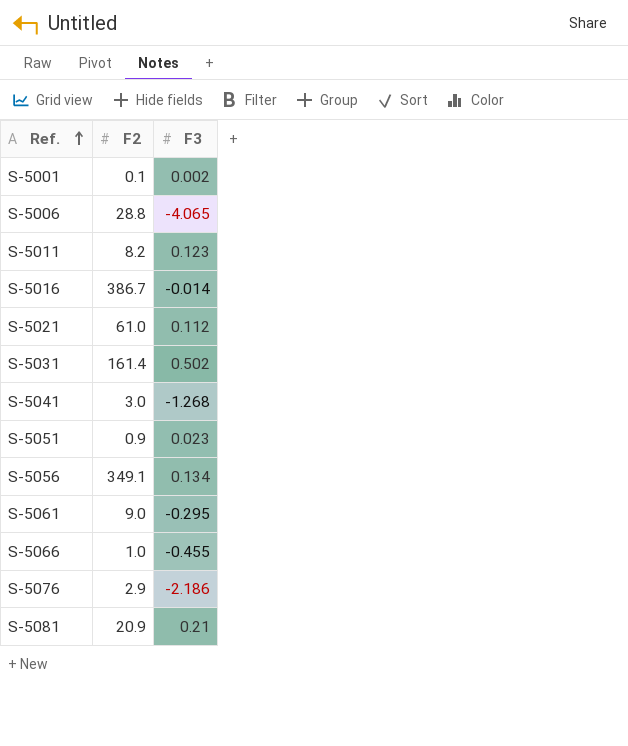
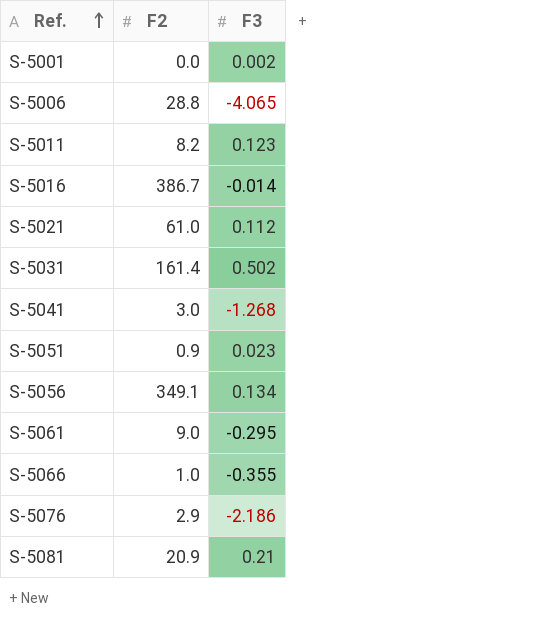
S-5001 | F2: 0.1 -> 0.0
S-5066 | F3: -0.455 -> -0.355

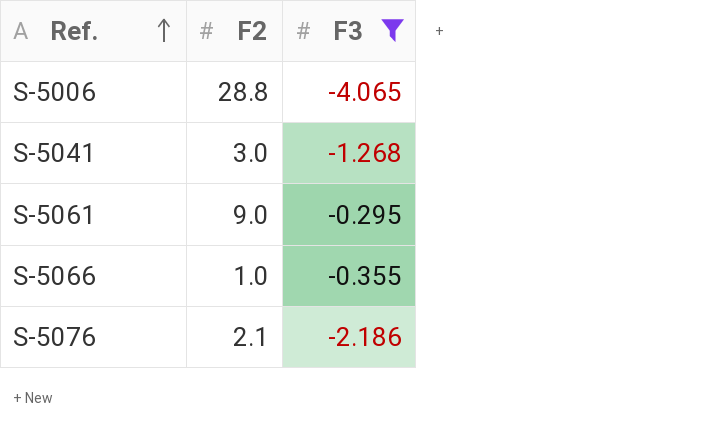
filter: none -> F3 <= -0.295
S-5076 | F2: 2.9 -> 2.1

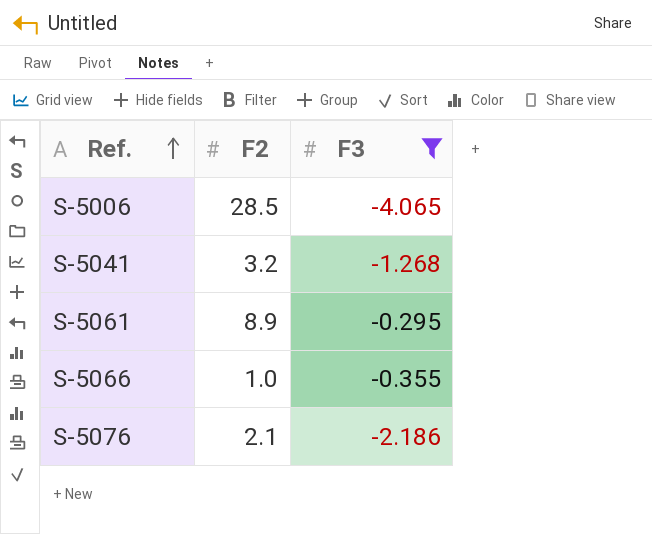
S-5006 | F2: 28.8 -> 28.5
S-5041 | F2: 3.0 -> 3.2
S-5061 | F2: 9.0 -> 8.9

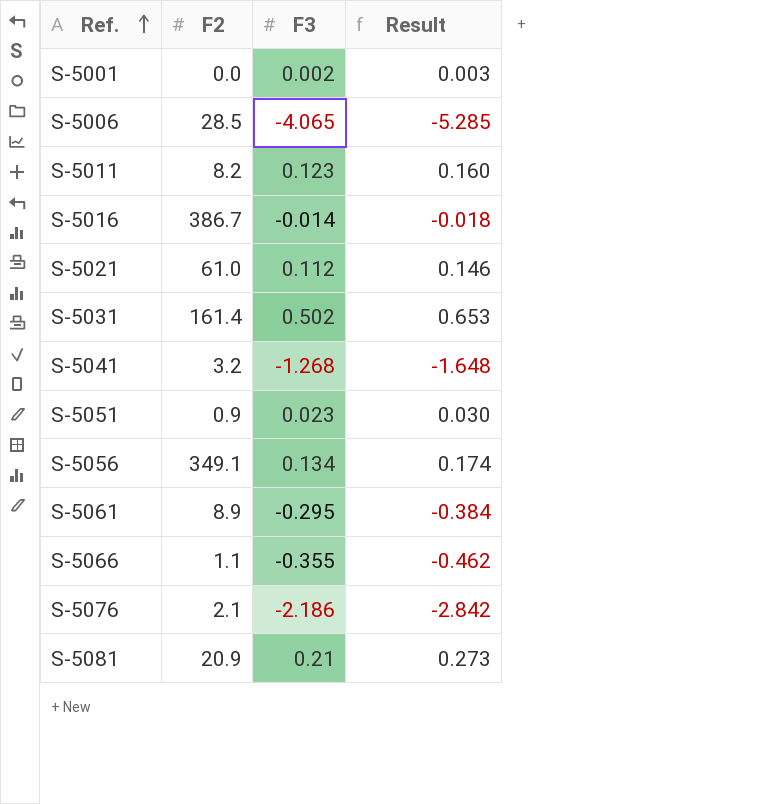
filter: F3 <= -0.295 -> none
column Result | formula: none -> [F3] * 1.3
S-5066 | F2: 1.0 -> 1.1

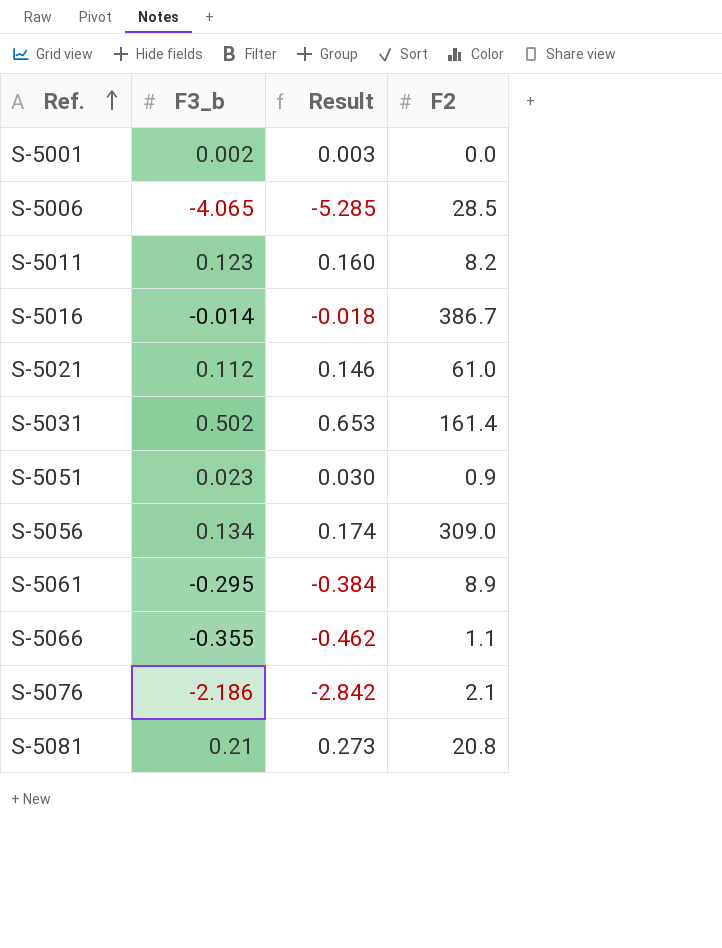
column name: F3 -> F3_b
column F2 | position: 2 -> 4
row S-5041: 3.2 | -1.268 | -1.648 -> none
S-5056 | F2: 349.1 -> 309.0
S-5081 | F2: 20.9 -> 20.8

